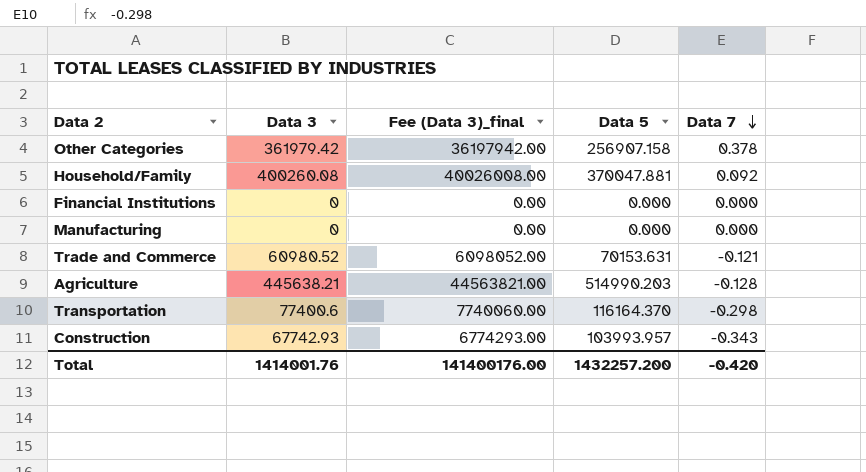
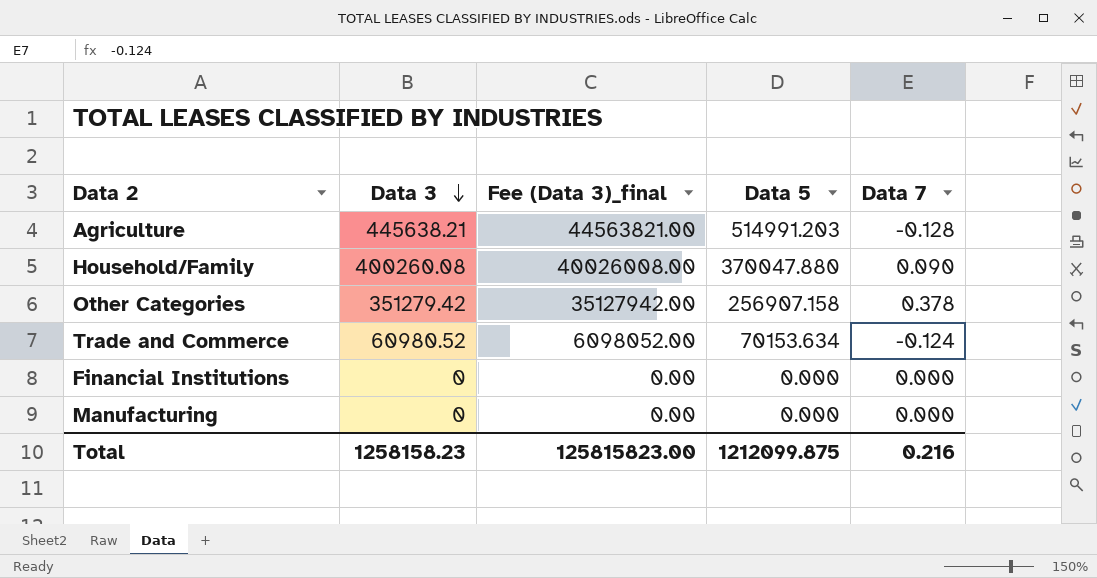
row order: Data 7 descending -> Data 3 descending
row Transportation: 77400.6 | 7740060.00 | 116164.370 | -0.298 -> none
row Construction: 67742.93 | 6774293.00 | 103993.957 | -0.343 -> none
Agriculture | Data 5: 514990.203 -> 514991.203
Household/Family | Data 5: 370047.881 -> 370047.880
Household/Family | Data 7: 0.092 -> 0.090
Other Categories | Data 3: 361979.42 -> 351279.42
Other Categories | Fee (Data 3)_final: 36197942.00 -> 35127942.00
Trade and Commerce | Data 5: 70153.631 -> 70153.634
Trade and Commerce | Data 7: -0.121 -> -0.124
Total | Data 3: 1414001.76 -> 1258158.23
Total | Fee (Data 3)_final: 141400176.00 -> 125815823.00
Total | Data 5: 1432257.200 -> 1212099.875
Total | Data 7: -0.420 -> 0.216

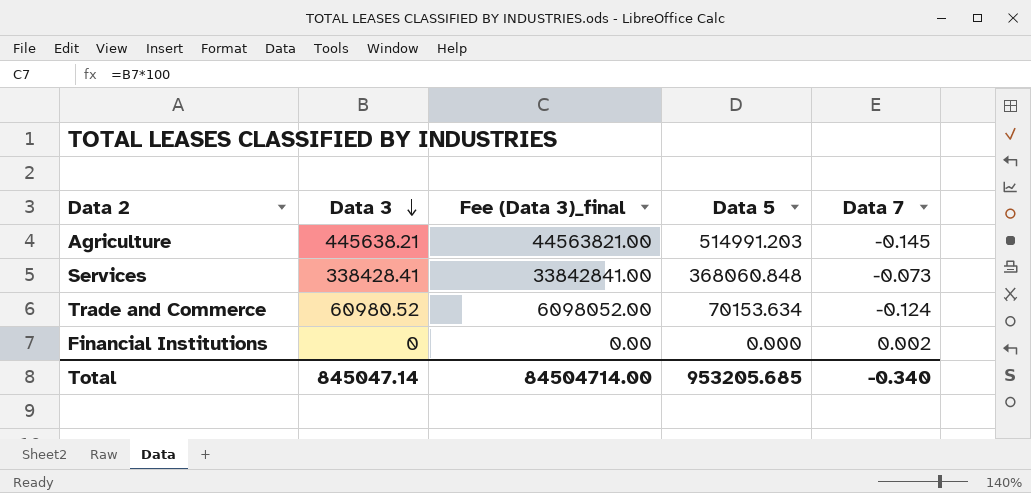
row Household/Family: 400260.08 | 40026008.00 | 370047.880 | 0.090 -> none
row Other Categories: 351279.42 | 35127942.00 | 256907.158 | 0.378 -> none
row Manufacturing: 0 | 0.00 | 0.000 | 0.000 -> none
Agriculture | Data 7: -0.128 -> -0.145
row Services: none -> 338428.41 | 33842841.00 | 368060.848 | -0.073
Financial Institutions | Data 7: 0.000 -> 0.002
Total | Data 3: 1258158.23 -> 845047.14
Total | Fee (Data 3)_final: 125815823.00 -> 84504714.00
Total | Data 5: 1212099.875 -> 953205.685
Total | Data 7: 0.216 -> -0.340

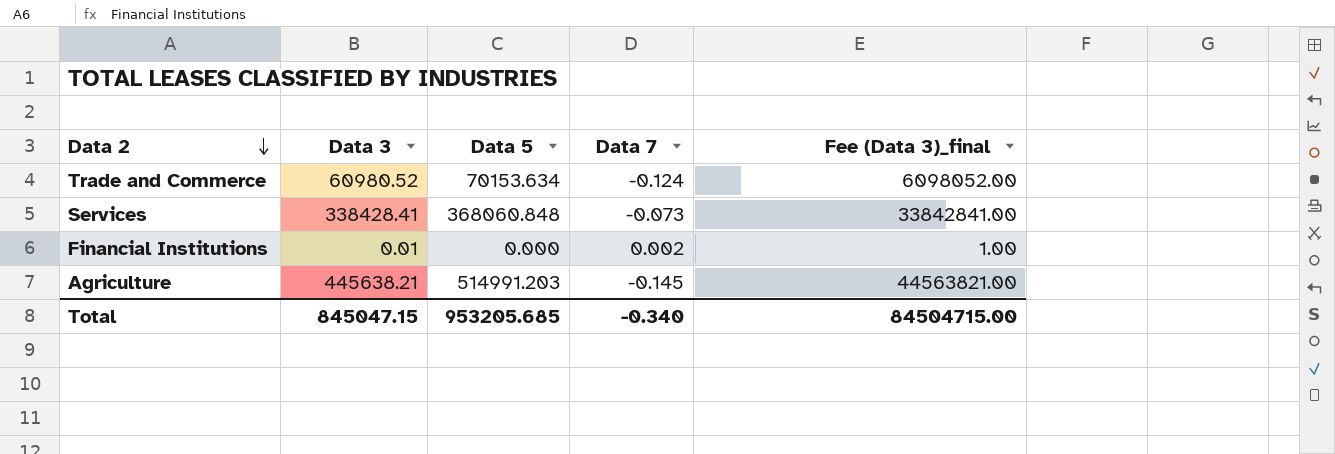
row order: Data 3 descending -> Data 2 descending
column Fee (Data 3)_final | position: 3 -> 5
Financial Institutions | Data 3: 0 -> 0.01
Financial Institutions | Fee (Data 3)_final: 0.00 -> 1.00
Total | Data 3: 845047.14 -> 845047.15
Total | Fee (Data 3)_final: 84504714.00 -> 84504715.00

